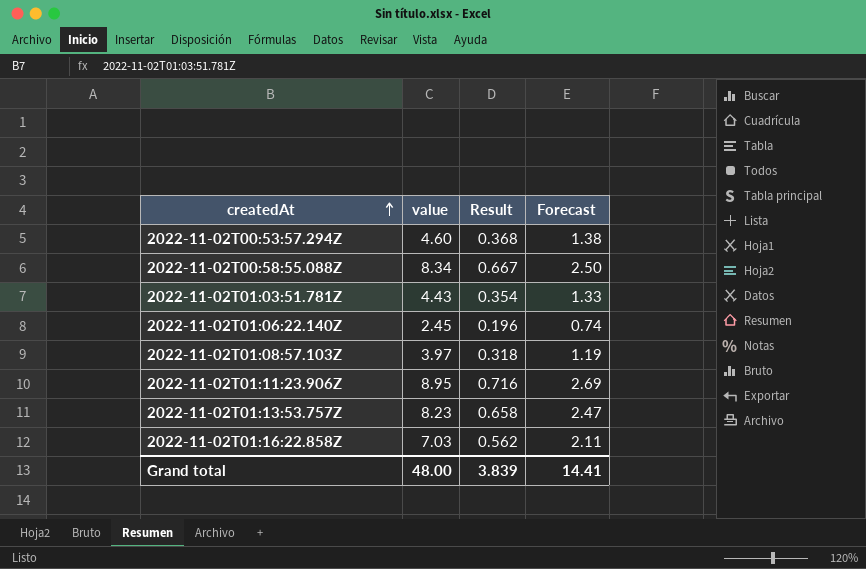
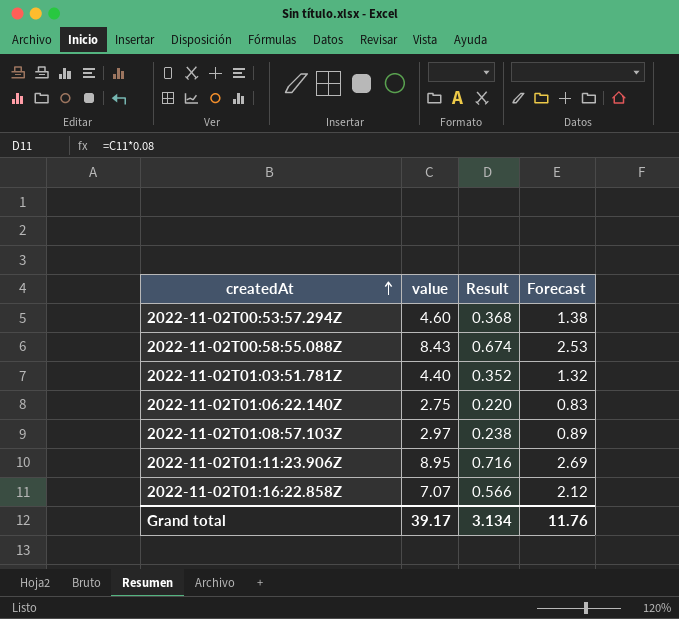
row 2022-11-02T01:13:53.757Z: 8.23 | 0.658 | 2.47 -> none
2022-11-02T00:58:55.088Z | value: 8.34 -> 8.43
2022-11-02T00:58:55.088Z | Result: 0.667 -> 0.674
2022-11-02T00:58:55.088Z | Forecast: 2.50 -> 2.53
2022-11-02T01:03:51.781Z | value: 4.43 -> 4.40
2022-11-02T01:03:51.781Z | Result: 0.354 -> 0.352
2022-11-02T01:03:51.781Z | Forecast: 1.33 -> 1.32
2022-11-02T01:06:22.140Z | value: 2.45 -> 2.75
2022-11-02T01:06:22.140Z | Result: 0.196 -> 0.220
2022-11-02T01:06:22.140Z | Forecast: 0.74 -> 0.83
2022-11-02T01:08:57.103Z | value: 3.97 -> 2.97
2022-11-02T01:08:57.103Z | Result: 0.318 -> 0.238
2022-11-02T01:08:57.103Z | Forecast: 1.19 -> 0.89
2022-11-02T01:16:22.858Z | value: 7.03 -> 7.07
2022-11-02T01:16:22.858Z | Result: 0.562 -> 0.566
2022-11-02T01:16:22.858Z | Forecast: 2.11 -> 2.12
Grand total | value: 48.00 -> 39.17
Grand total | Result: 3.839 -> 3.134
Grand total | Forecast: 14.41 -> 11.76

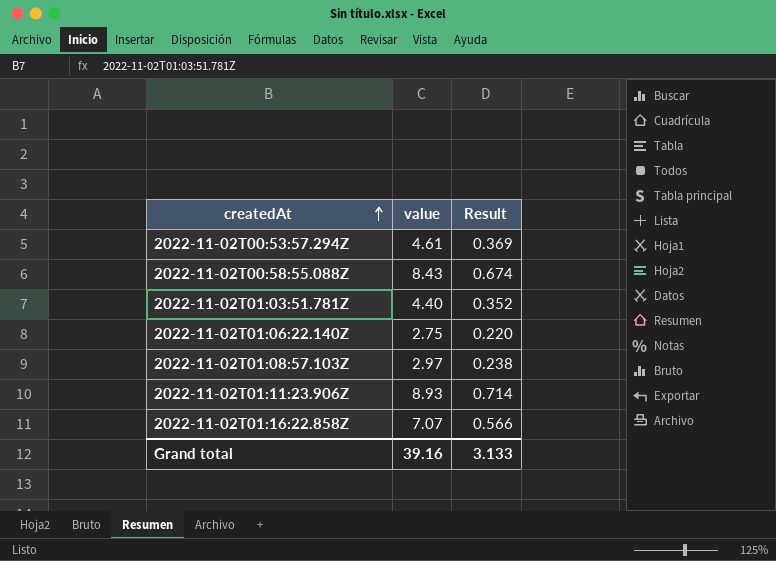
column Forecast | formula: [value] * 0.3 -> none
2022-11-02T00:53:57.294Z | value: 4.60 -> 4.61
2022-11-02T00:53:57.294Z | Result: 0.368 -> 0.369
2022-11-02T01:11:23.906Z | value: 8.95 -> 8.93
2022-11-02T01:11:23.906Z | Result: 0.716 -> 0.714
Grand total | value: 39.17 -> 39.16
Grand total | Result: 3.134 -> 3.133

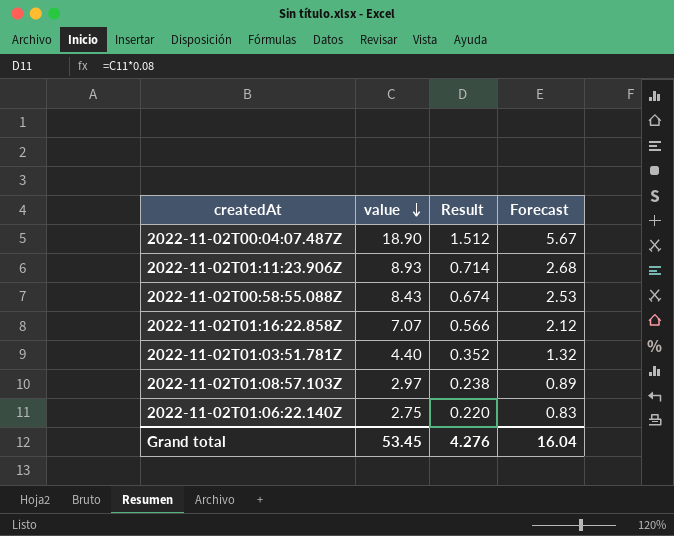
row order: createdAt ascending -> value descending
column Forecast | formula: none -> [value] * 0.3
row 2022-11-02T00:53:57.294Z: 4.61 | 0.369 -> none
row 2022-11-02T00:04:07.487Z: none -> 18.90 | 1.512 | 5.67
Grand total | value: 39.16 -> 53.45
Grand total | Result: 3.133 -> 4.276

